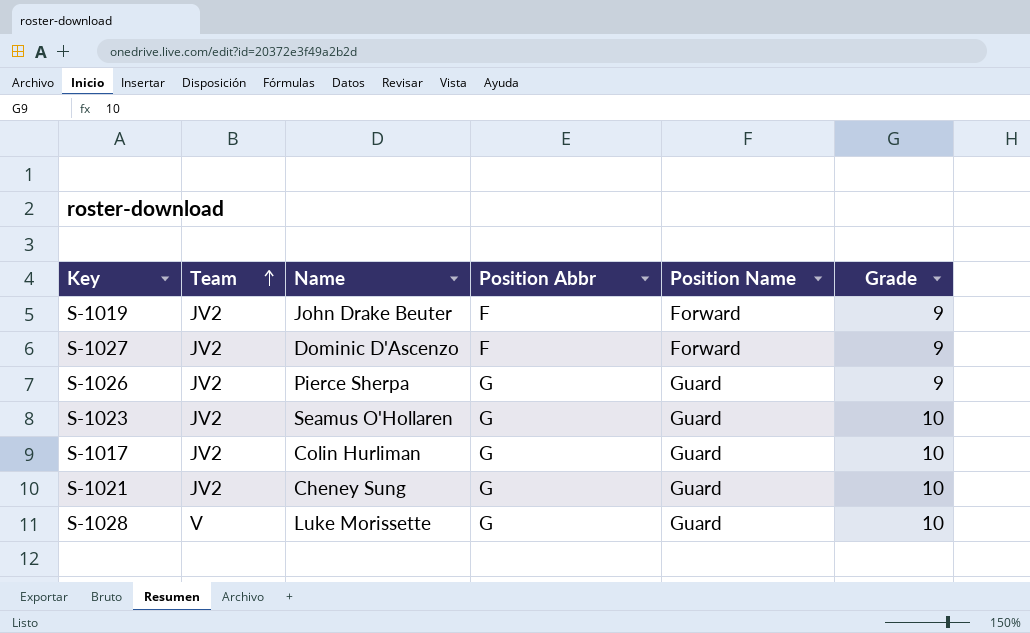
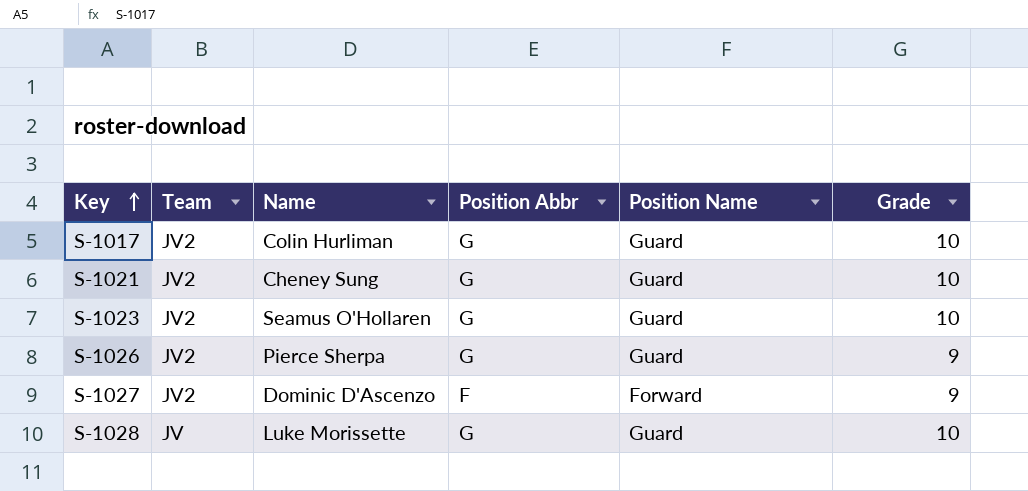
row order: Team ascending -> Key ascending
row S-1019: JV2 | John Drake Beuter | F | Forward | 9 -> none
S-1028 | Team: V -> JV

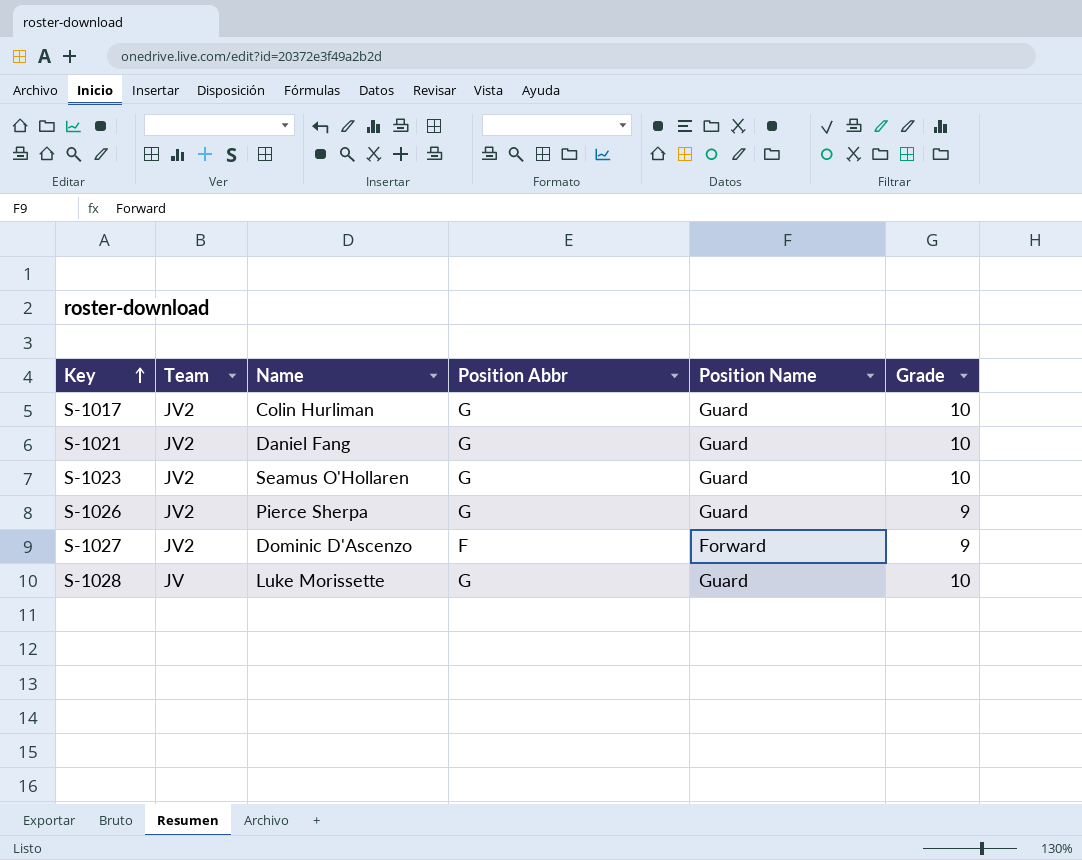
S-1021 | Name: Cheney Sung -> Daniel Fang

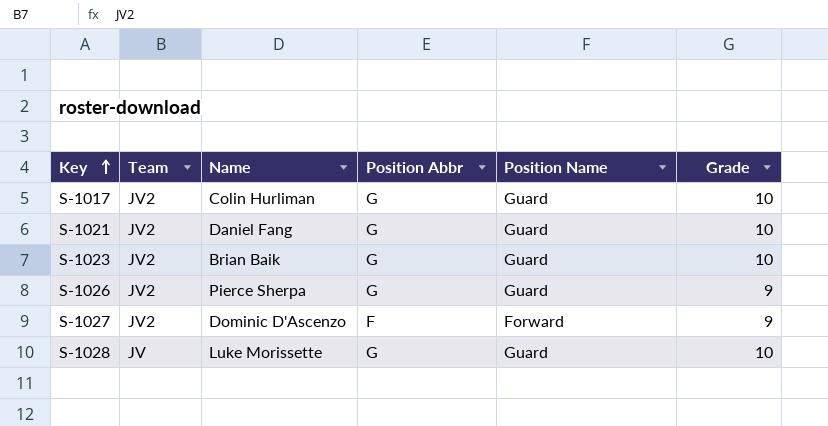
S-1023 | Name: Seamus O'Hollaren -> Brian Baik

